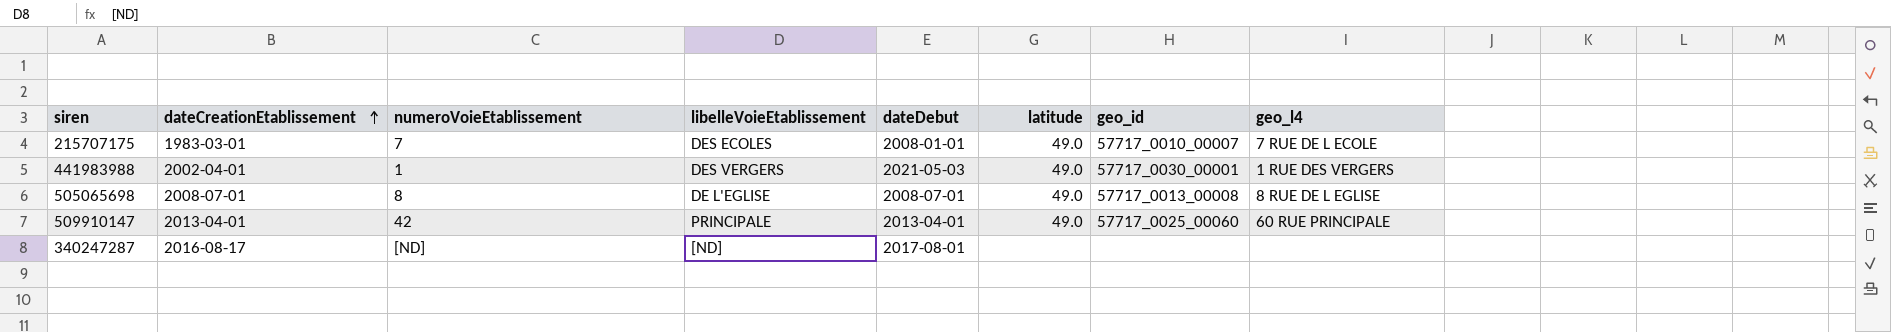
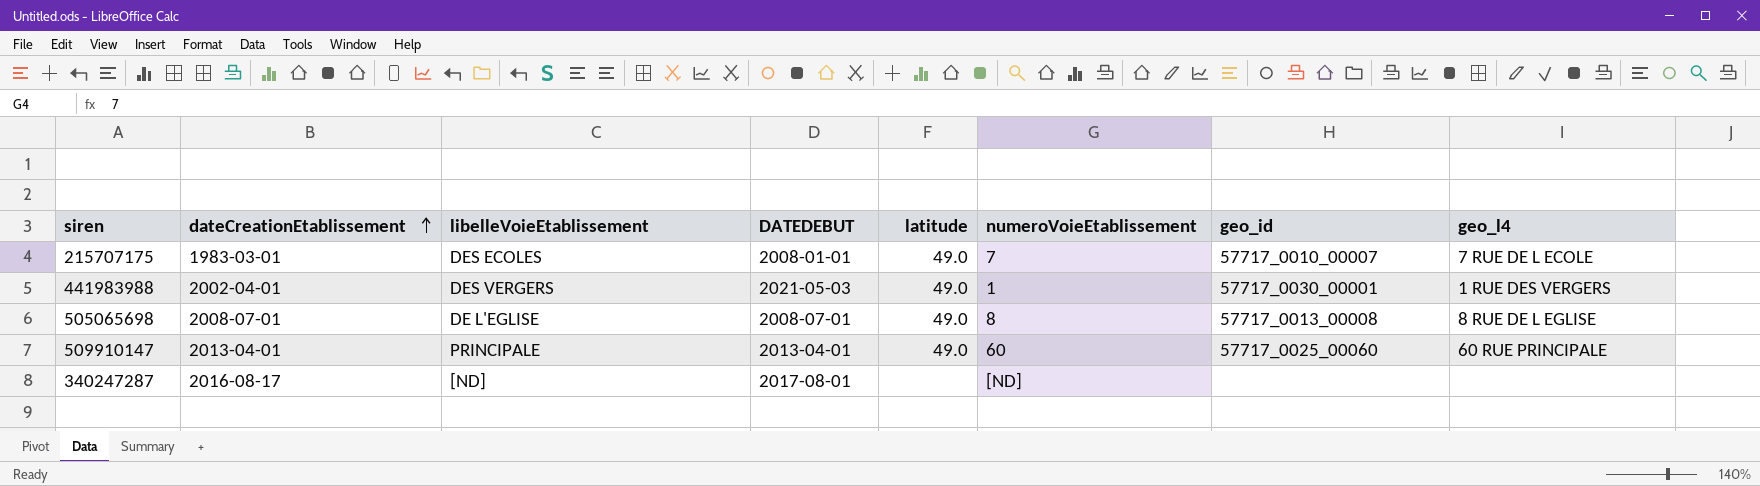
column name: dateDebut -> DATEDEBUT
column numeroVoieEtablissement | position: 3 -> 6
509910147 | numeroVoieEtablissement: 42 -> 60

